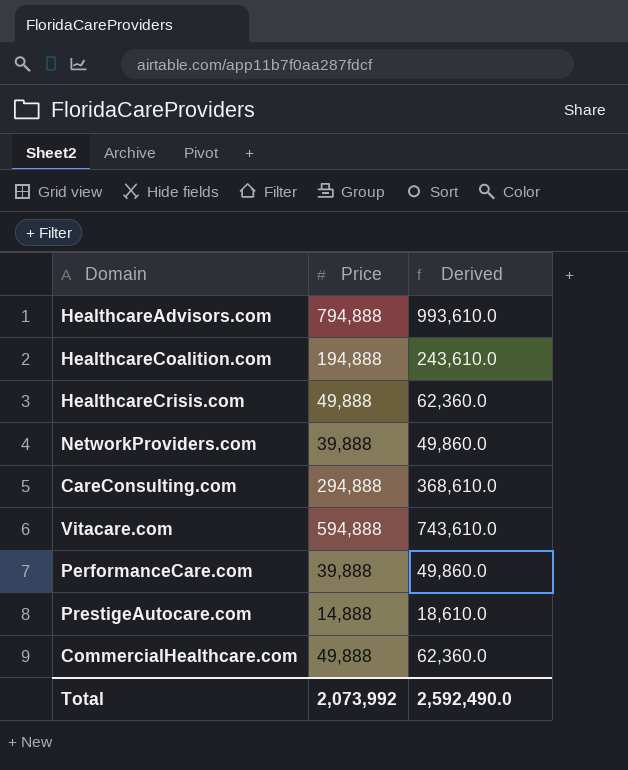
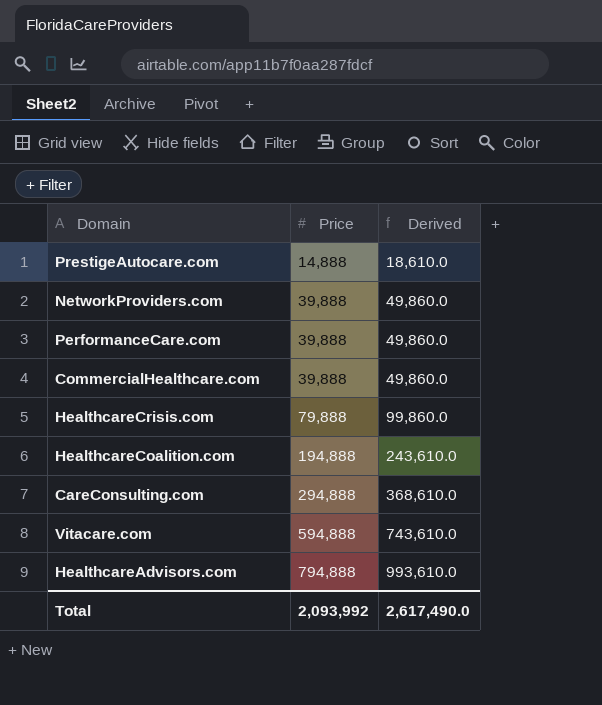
row order: none -> Price ascending
CommercialHealthcare.com | Price: 49,888 -> 39,888
CommercialHealthcare.com | Derived: 62,360.0 -> 49,860.0
HealthcareCrisis.com | Price: 49,888 -> 79,888
HealthcareCrisis.com | Derived: 62,360.0 -> 99,860.0
Total | Price: 2,073,992 -> 2,093,992
Total | Derived: 2,592,490.0 -> 2,617,490.0

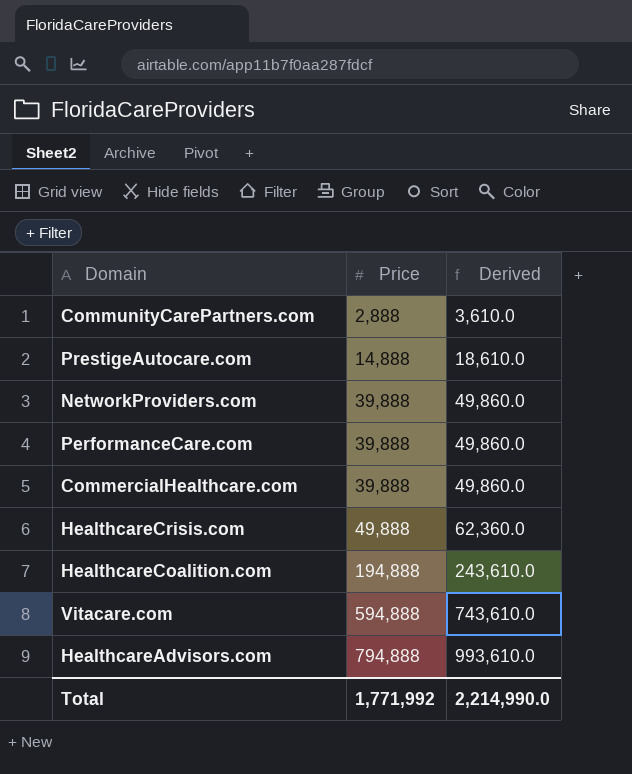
row CareConsulting.com: 294,888 | 368,610.0 -> none
row CommunityCarePartners.com: none -> 2,888 | 3,610.0
HealthcareCrisis.com | Price: 79,888 -> 49,888
HealthcareCrisis.com | Derived: 99,860.0 -> 62,360.0
Total | Price: 2,093,992 -> 1,771,992
Total | Derived: 2,617,490.0 -> 2,214,990.0

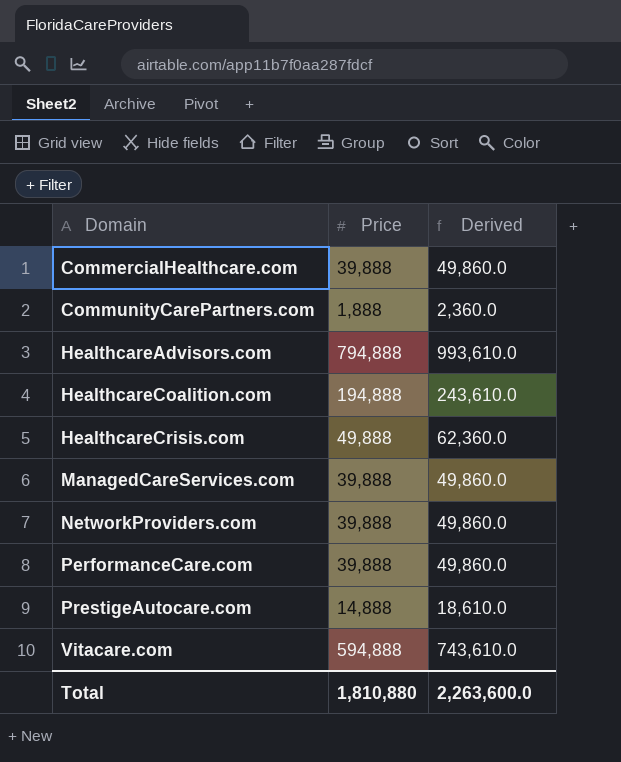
row order: Price ascending -> Domain ascending
CommunityCarePartners.com | Price: 2,888 -> 1,888
CommunityCarePartners.com | Derived: 3,610.0 -> 2,360.0
row ManagedCareServices.com: none -> 39,888 | 49,860.0
Total | Price: 1,771,992 -> 1,810,880
Total | Derived: 2,214,990.0 -> 2,263,600.0

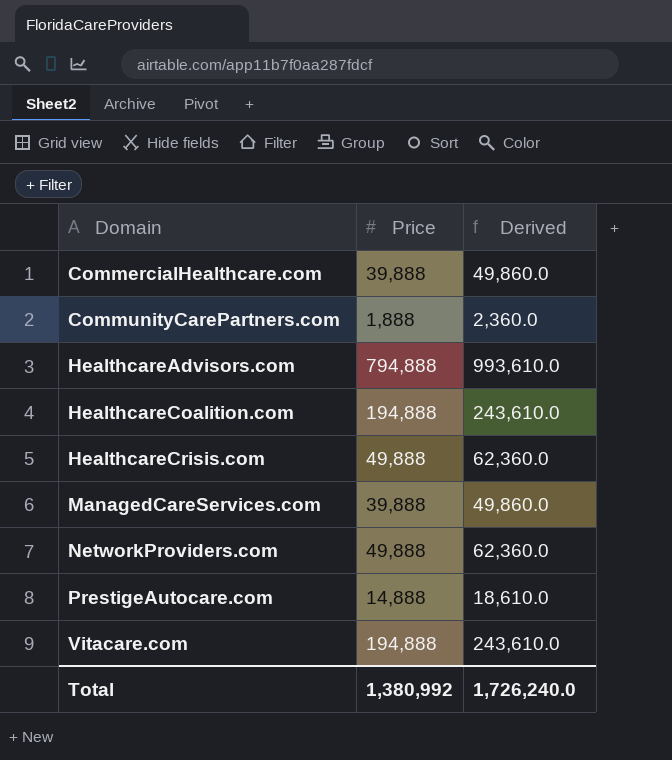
row PerformanceCare.com: 39,888 | 49,860.0 -> none
NetworkProviders.com | Price: 39,888 -> 49,888
NetworkProviders.com | Derived: 49,860.0 -> 62,360.0
Vitacare.com | Price: 594,888 -> 194,888
Vitacare.com | Derived: 743,610.0 -> 243,610.0
Total | Price: 1,810,880 -> 1,380,992
Total | Derived: 2,263,600.0 -> 1,726,240.0

